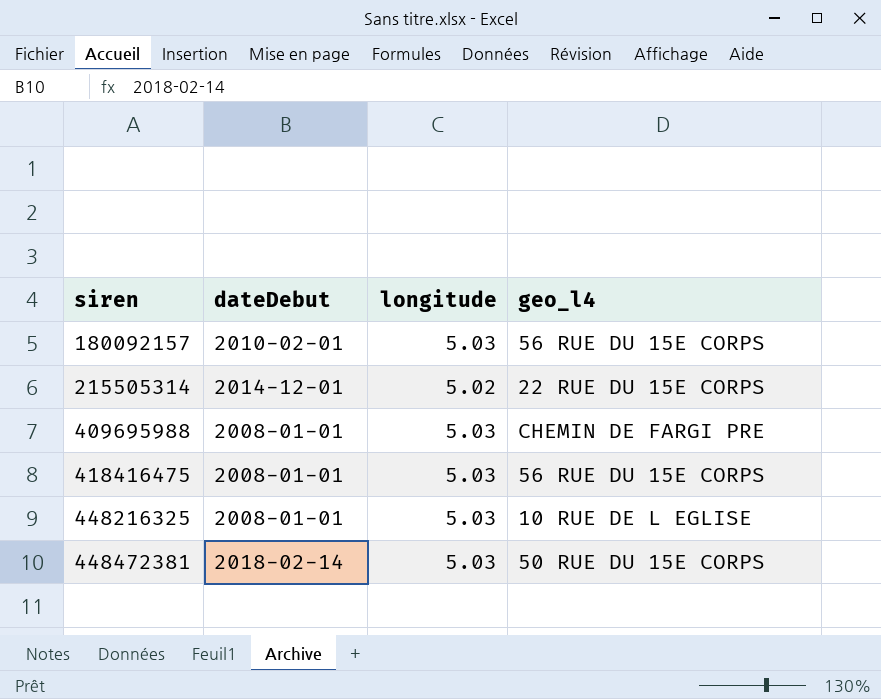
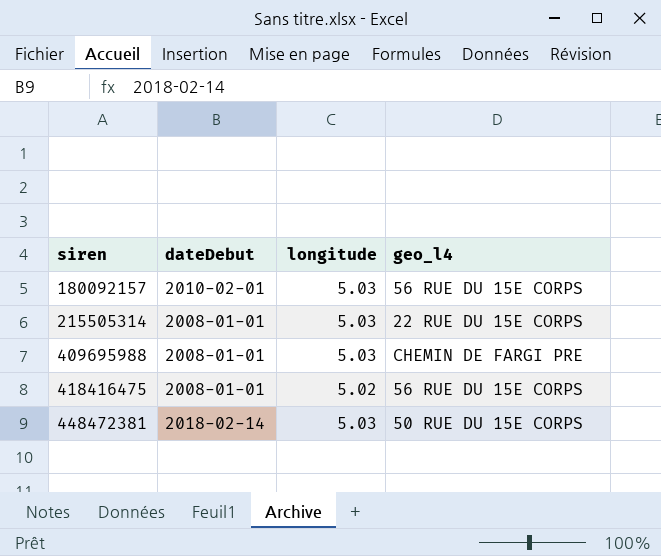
row 448216325: 2008-01-01 | 5.03 | 10 RUE DE L EGLISE -> none
215505314 | dateDebut: 2014-12-01 -> 2008-01-01
215505314 | longitude: 5.02 -> 5.03
418416475 | longitude: 5.03 -> 5.02

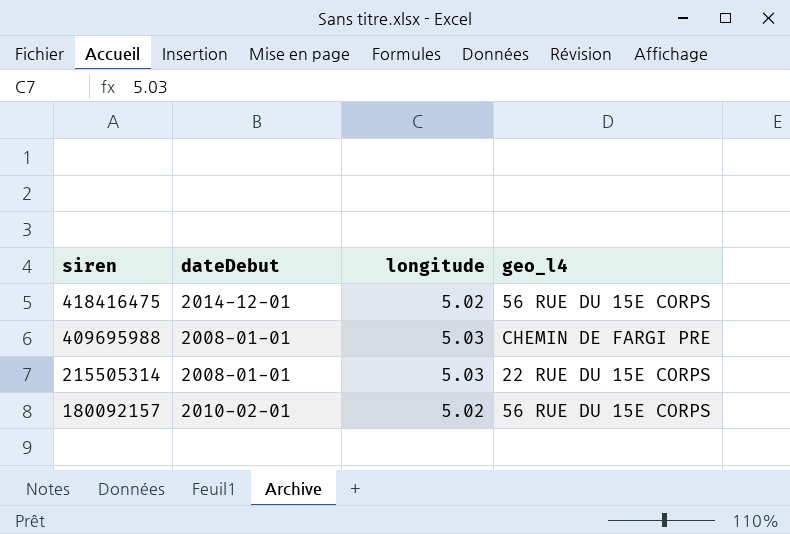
row order: siren ascending -> siren descending
row 448472381: 2018-02-14 | 5.03 | 50 RUE DU 15E CORPS -> none
418416475 | dateDebut: 2008-01-01 -> 2014-12-01
180092157 | longitude: 5.03 -> 5.02

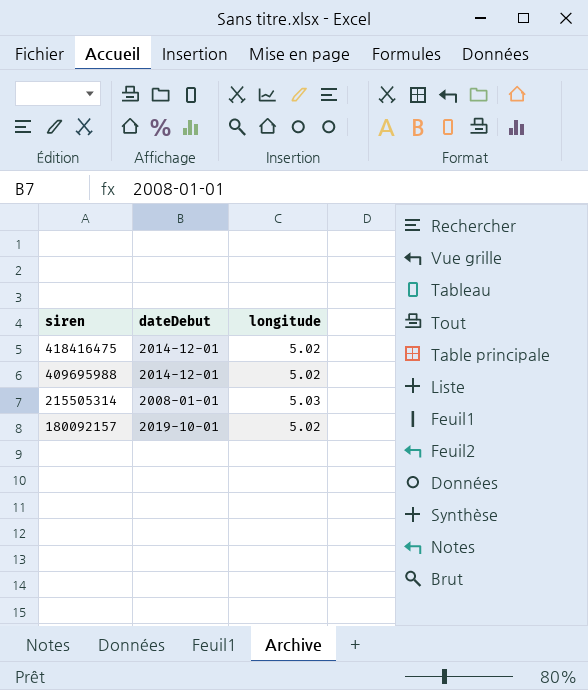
column geo_l4 | position: 4 -> none
409695988 | dateDebut: 2008-01-01 -> 2014-12-01
409695988 | longitude: 5.03 -> 5.02
180092157 | dateDebut: 2010-02-01 -> 2019-10-01

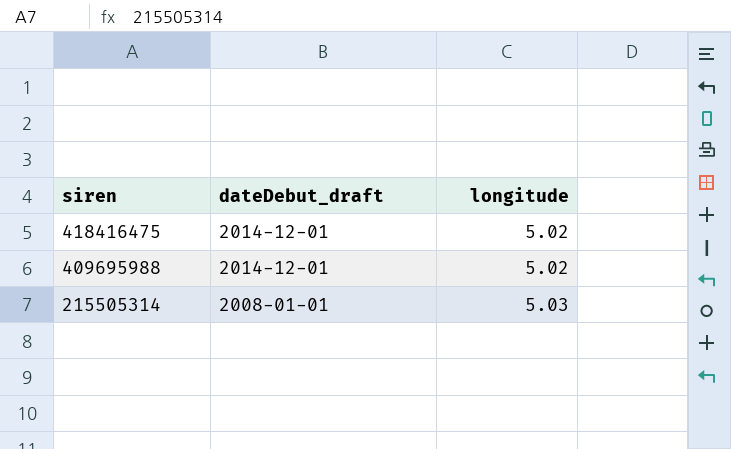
column name: dateDebut -> dateDebut_draft
row 180092157: 2019-10-01 | 5.02 -> none

